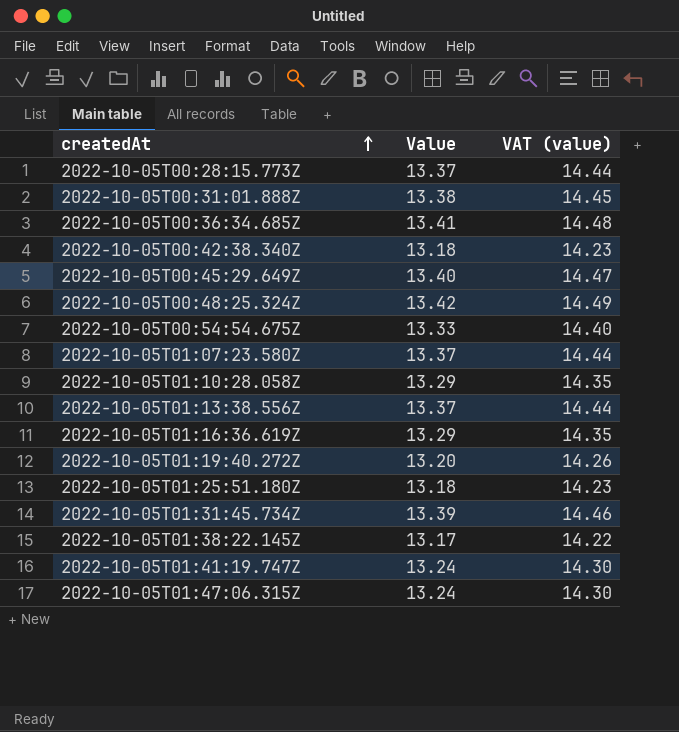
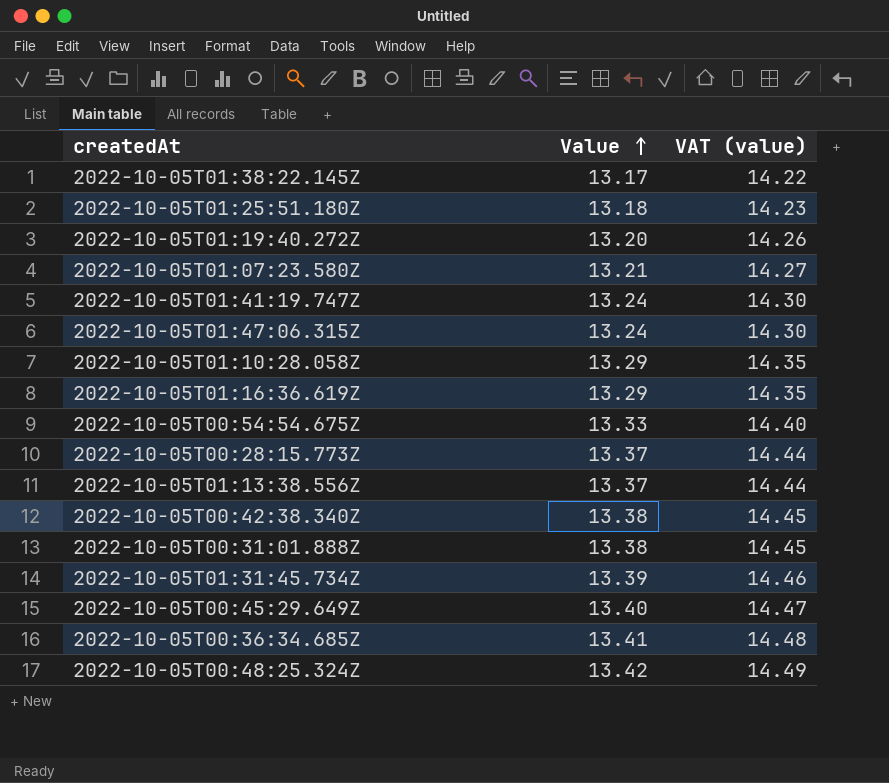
row order: createdAt ascending -> Value ascending
2022-10-05T01:07:23.580Z | Value: 13.37 -> 13.21
2022-10-05T01:07:23.580Z | VAT (value): 14.44 -> 14.27
2022-10-05T00:42:38.340Z | Value: 13.18 -> 13.38
2022-10-05T00:42:38.340Z | VAT (value): 14.23 -> 14.45

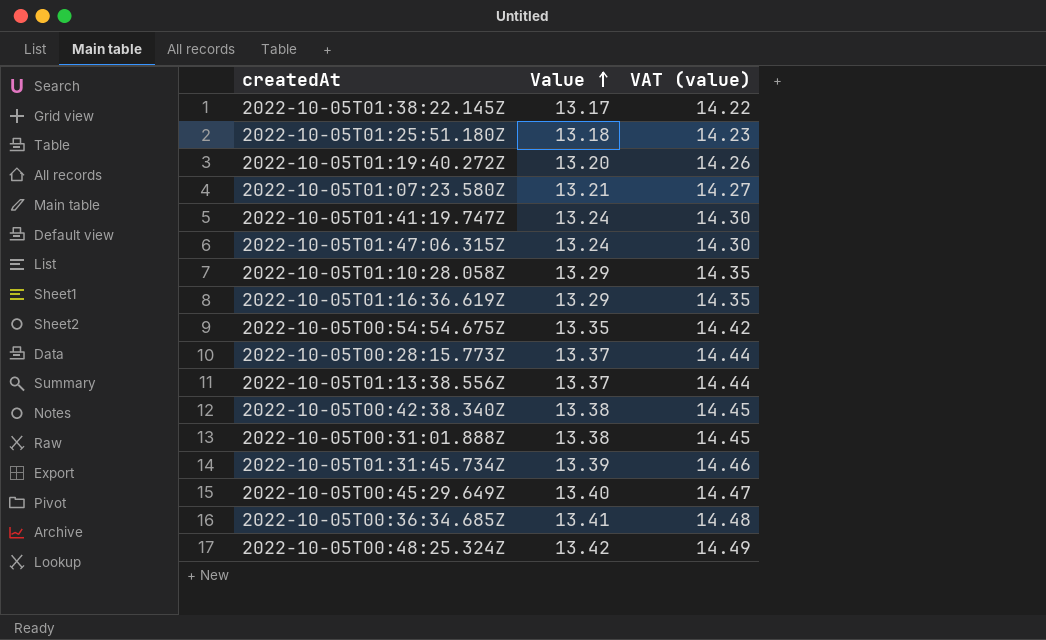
2022-10-05T00:54:54.675Z | Value: 13.33 -> 13.35
2022-10-05T00:54:54.675Z | VAT (value): 14.40 -> 14.42

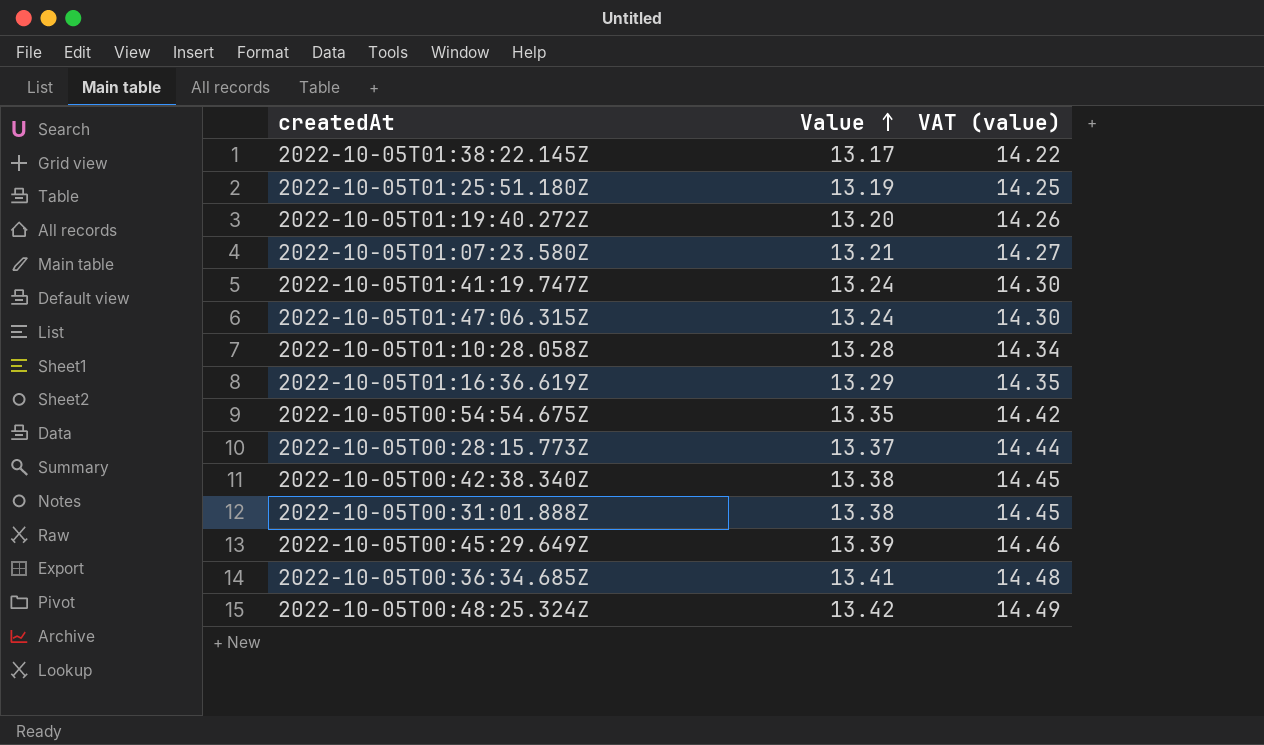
row 2022-10-05T01:13:38.556Z: 13.37 | 14.44 -> none
row 2022-10-05T01:31:45.734Z: 13.39 | 14.46 -> none
2022-10-05T01:25:51.180Z | Value: 13.18 -> 13.19
2022-10-05T01:25:51.180Z | VAT (value): 14.23 -> 14.25
2022-10-05T01:10:28.058Z | Value: 13.29 -> 13.28
2022-10-05T01:10:28.058Z | VAT (value): 14.35 -> 14.34
2022-10-05T00:45:29.649Z | Value: 13.40 -> 13.39
2022-10-05T00:45:29.649Z | VAT (value): 14.47 -> 14.46

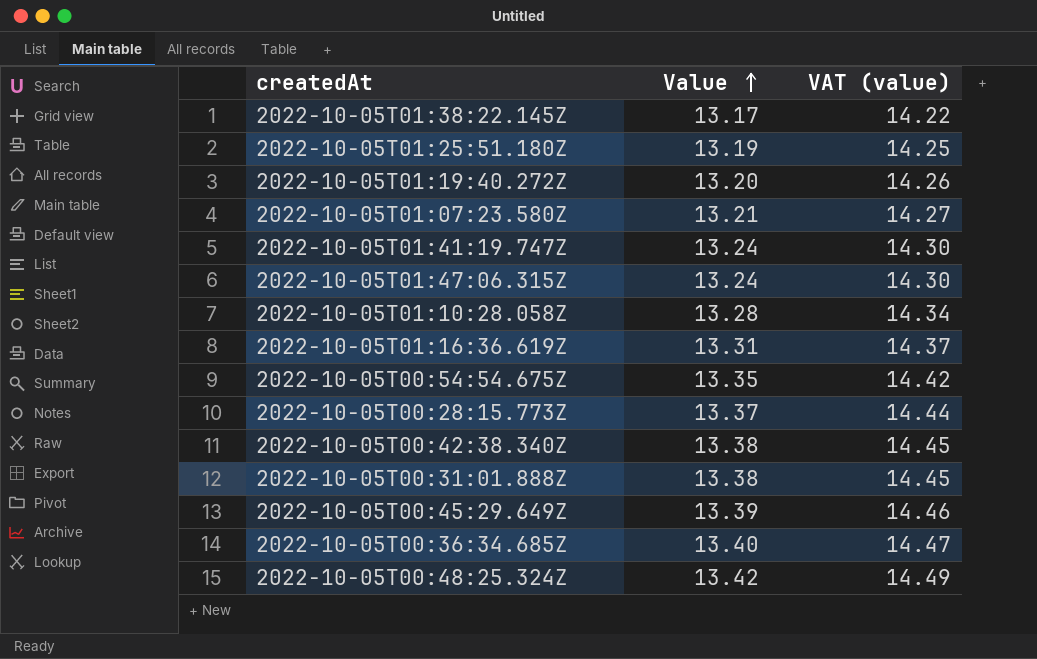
2022-10-05T01:16:36.619Z | Value: 13.29 -> 13.31
2022-10-05T01:16:36.619Z | VAT (value): 14.35 -> 14.37
2022-10-05T00:36:34.685Z | Value: 13.41 -> 13.40
2022-10-05T00:36:34.685Z | VAT (value): 14.48 -> 14.47

